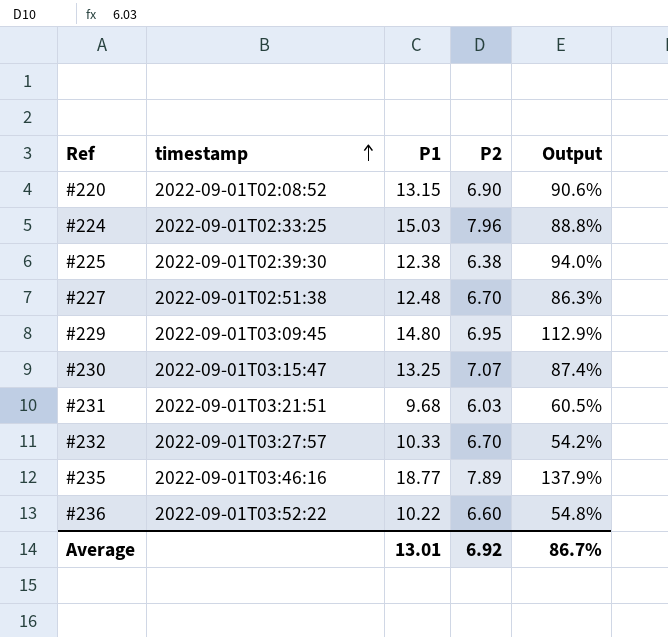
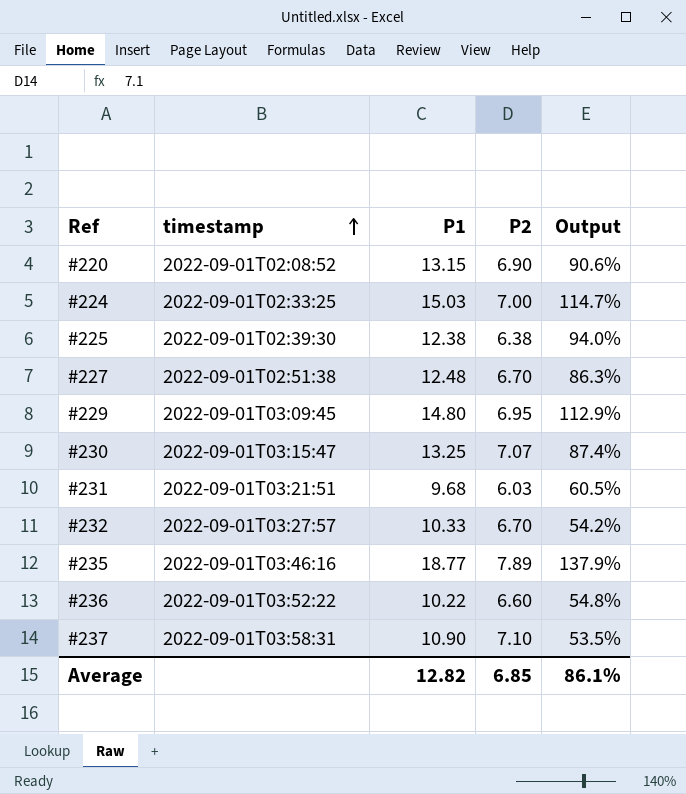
#224 | P2: 7.96 -> 7.00
#224 | Output: 88.8% -> 114.7%
row #237: none -> 2022-09-01T03:58:31 | 10.90 | 7.10 | 53.5%
Average | P1: 13.01 -> 12.82
Average | P2: 6.92 -> 6.85
Average | Output: 86.7% -> 86.1%

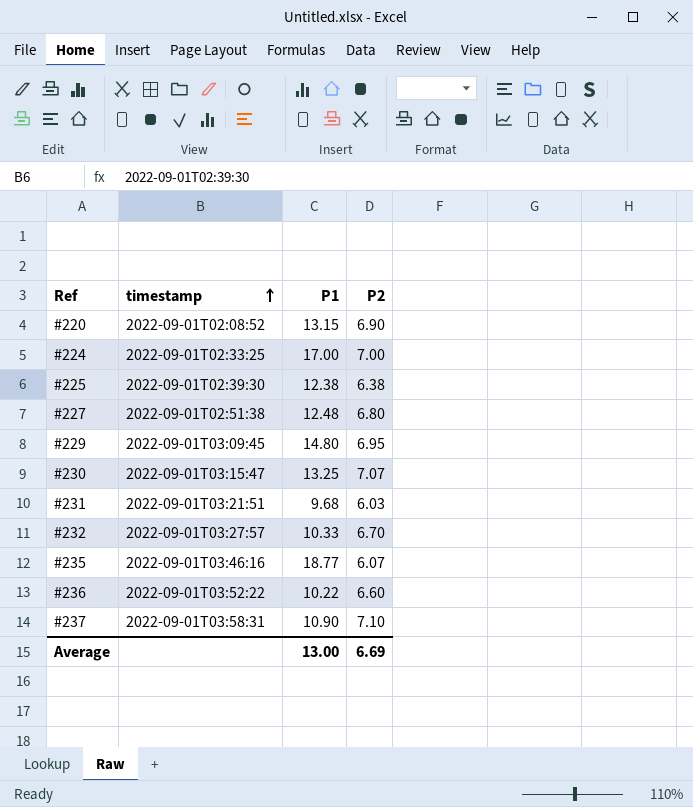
column Output | formula: ([P1] - [P2]) / [P2] -> none
#224 | P1: 15.03 -> 17.00
#227 | P2: 6.70 -> 6.80
#235 | P2: 7.89 -> 6.07
Average | P1: 12.82 -> 13.00
Average | P2: 6.85 -> 6.69

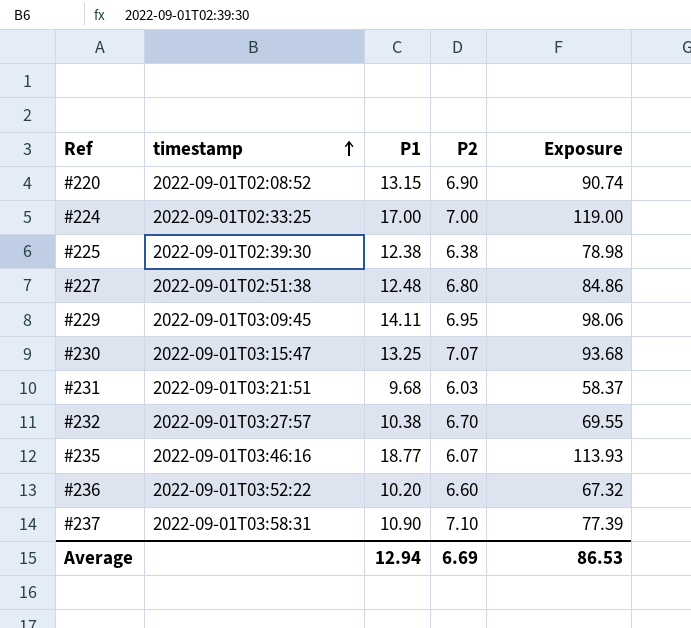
column Exposure | formula: none -> [P1] * [P2]
#229 | P1: 14.80 -> 14.11
#232 | P1: 10.33 -> 10.38
#236 | P1: 10.22 -> 10.20
Average | P1: 13.00 -> 12.94

